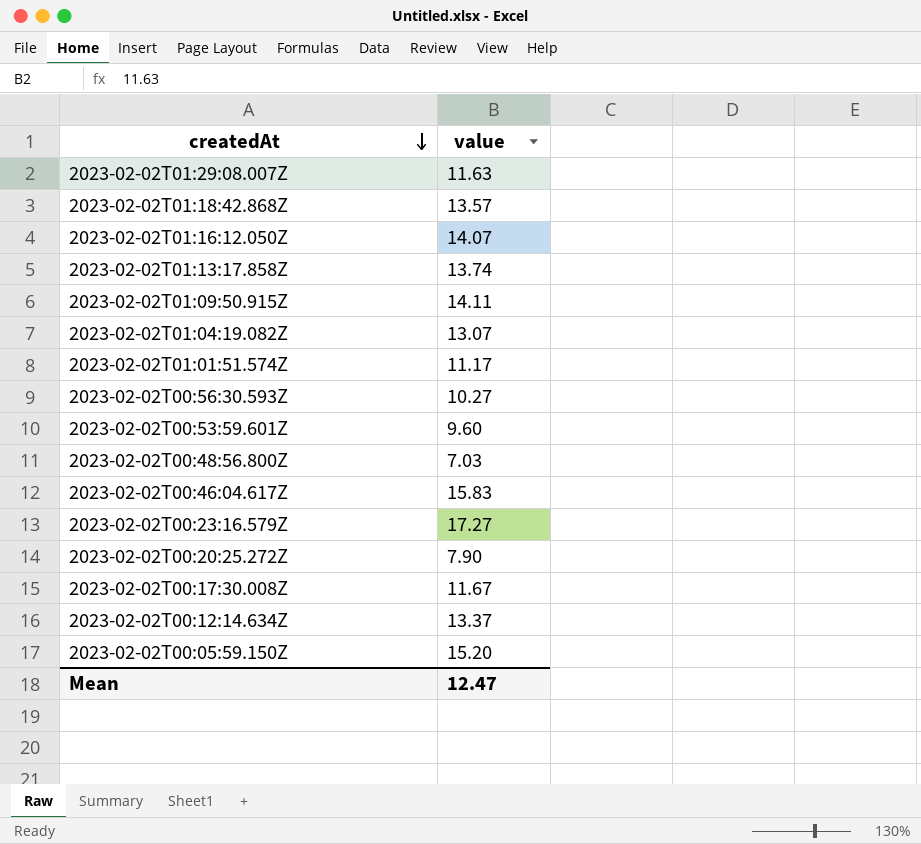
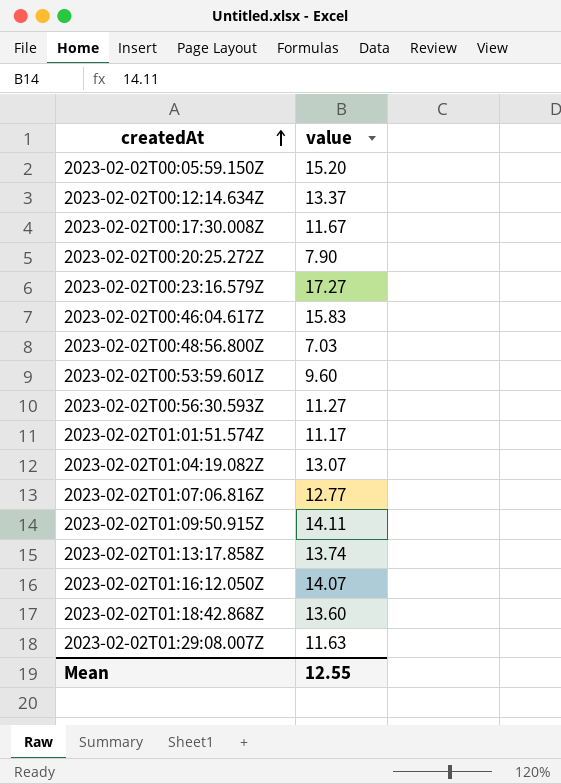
row order: createdAt descending -> createdAt ascending
2023-02-02T00:56:30.593Z | value: 10.27 -> 11.27
row 2023-02-02T01:07:06.816Z: none -> 12.77
2023-02-02T01:18:42.868Z | value: 13.57 -> 13.60
Mean | value: 12.47 -> 12.55

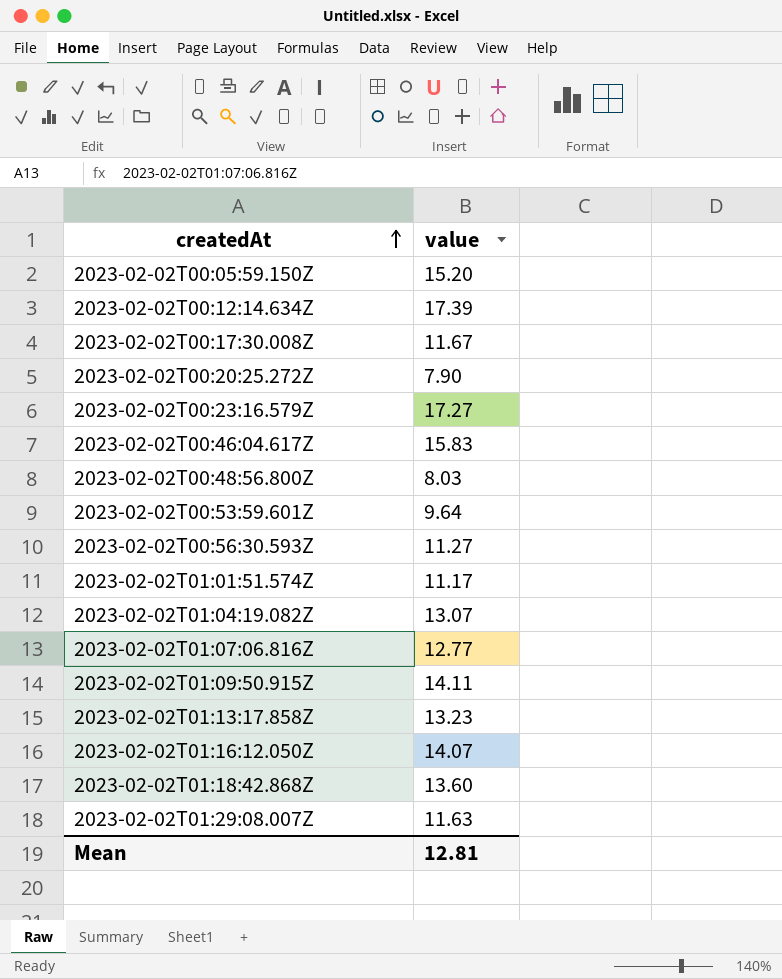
2023-02-02T00:12:14.634Z | value: 13.37 -> 17.39
2023-02-02T00:48:56.800Z | value: 7.03 -> 8.03
2023-02-02T00:53:59.601Z | value: 9.60 -> 9.64
2023-02-02T01:13:17.858Z | value: 13.74 -> 13.23
Mean | value: 12.55 -> 12.81

